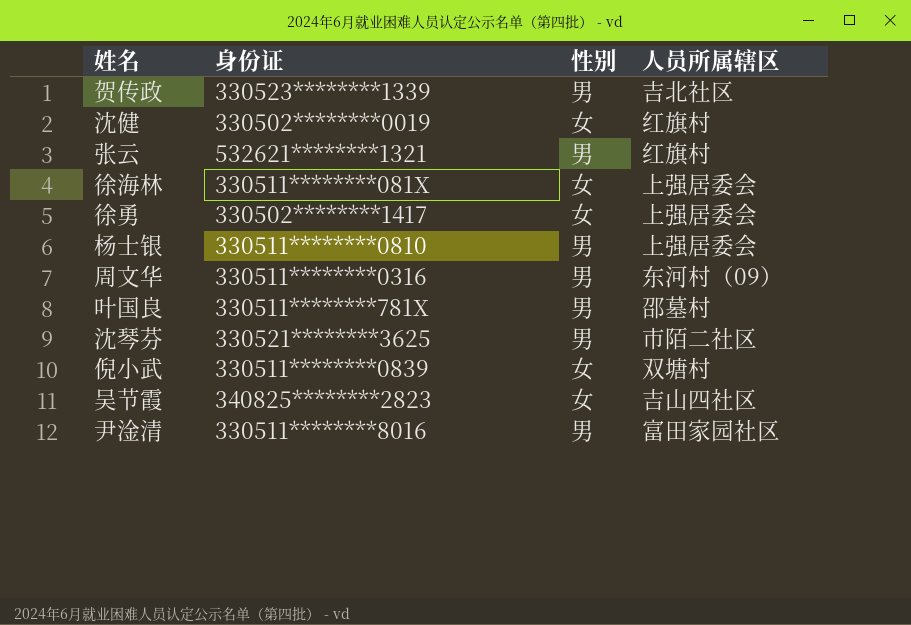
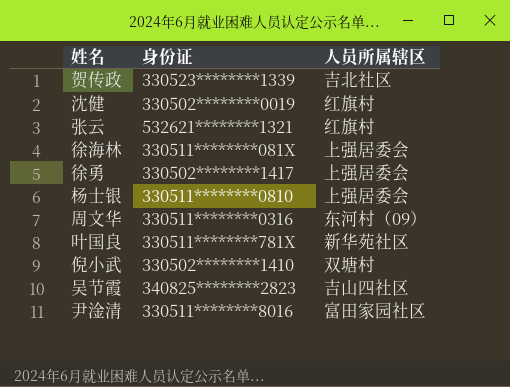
column 性别 | position: 3 -> none
row 沈琴芬: 330521********3625 | 男 | 市陌二社区 -> none
叶国良 | 人员所属辖区: 邵墓村 -> 新华苑社区
倪小武 | 身份证: 330511********0839 -> 330502********1410

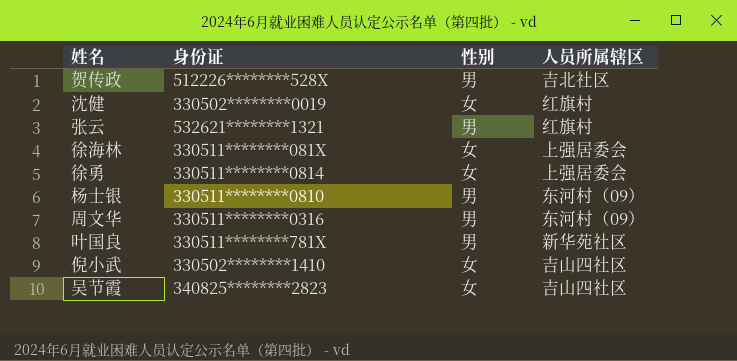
column 性别 | position: none -> 3
row 尹淦清: 330511********8016 | 富田家园社区 -> none
贺传政 | 身份证: 330523********1339 -> 512226********528X
徐勇 | 身份证: 330502********1417 -> 330511********0814
杨士银 | 人员所属辖区: 上强居委会 -> 东河村（09）
倪小武 | 人员所属辖区: 双塘村 -> 吉山四社区

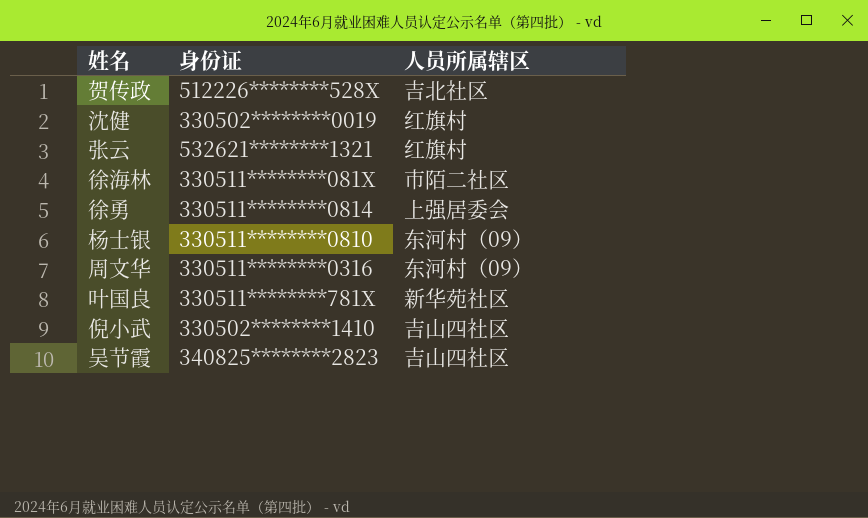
column 性别 | position: 3 -> none
徐海林 | 人员所属辖区: 上强居委会 -> 市陌二社区

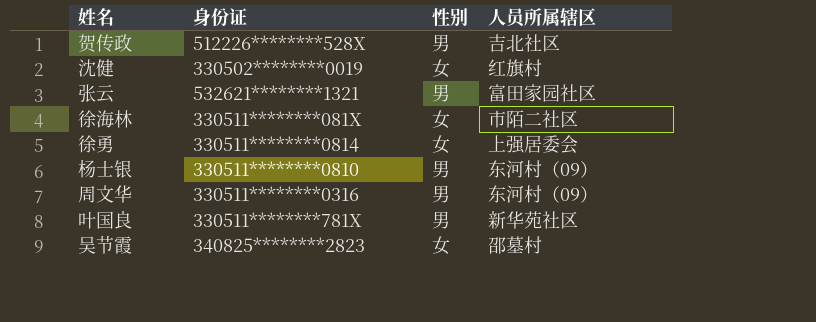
column 性别 | position: none -> 3
row 倪小武: 330502********1410 | 吉山四社区 -> none
张云 | 人员所属辖区: 红旗村 -> 富田家园社区
吴节霞 | 人员所属辖区: 吉山四社区 -> 邵墓村

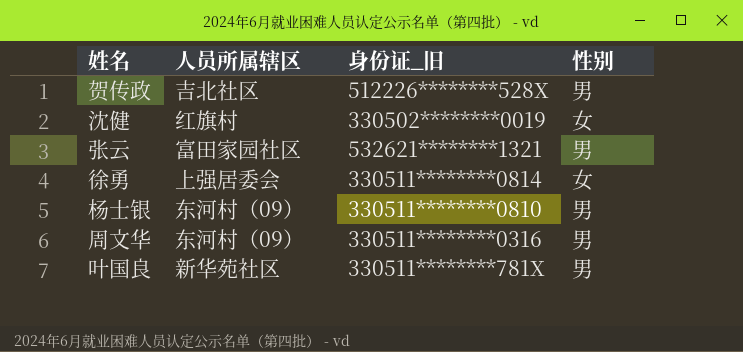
column 人员所属辖区 | position: 4 -> 2
column name: 身份证 -> 身份证_旧
row 徐海林: 330511********081X | 女 | 市陌二社区 -> none
row 吴节霞: 340825********2823 | 女 | 邵墓村 -> none

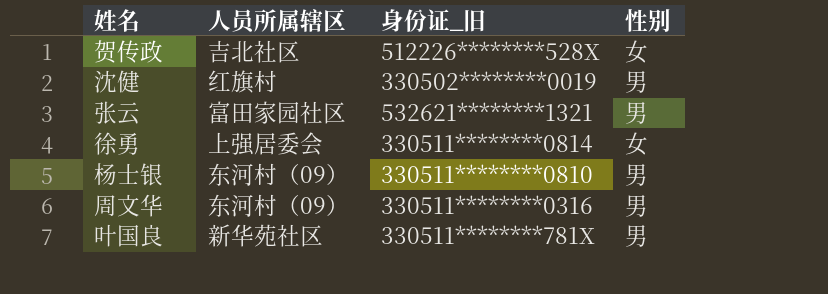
贺传政 | 性别: 男 -> 女
沈健 | 性别: 女 -> 男

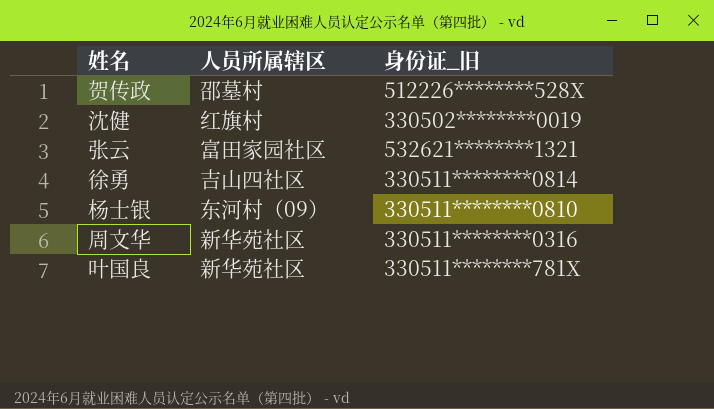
column 性别 | position: 4 -> none
贺传政 | 人员所属辖区: 吉北社区 -> 邵墓村
徐勇 | 人员所属辖区: 上强居委会 -> 吉山四社区
周文华 | 人员所属辖区: 东河村（09） -> 新华苑社区

